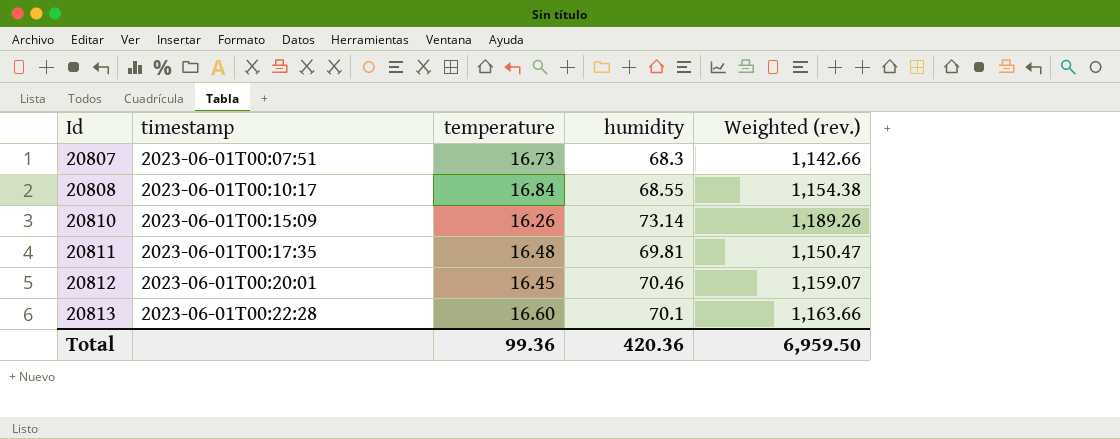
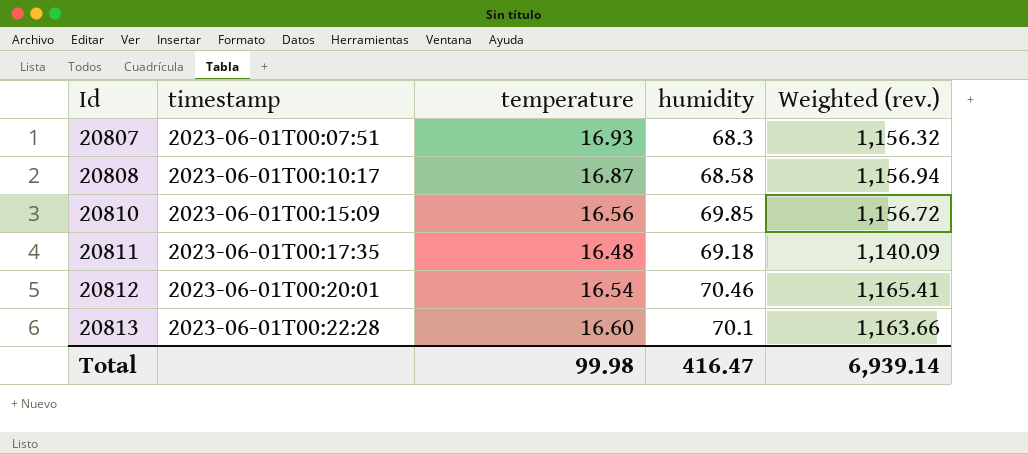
20807 | temperature: 16.73 -> 16.93
20807 | Weighted (rev.): 1,142.66 -> 1,156.32
20808 | temperature: 16.84 -> 16.87
20808 | humidity: 68.55 -> 68.58
20808 | Weighted (rev.): 1,154.38 -> 1,156.94
20810 | temperature: 16.26 -> 16.56
20810 | humidity: 73.14 -> 69.85
20810 | Weighted (rev.): 1,189.26 -> 1,156.72
20811 | humidity: 69.81 -> 69.18
20811 | Weighted (rev.): 1,150.47 -> 1,140.09
20812 | temperature: 16.45 -> 16.54
20812 | Weighted (rev.): 1,159.07 -> 1,165.41
Total | temperature: 99.36 -> 99.98
Total | humidity: 420.36 -> 416.47
Total | Weighted (rev.): 6,959.50 -> 6,939.14

